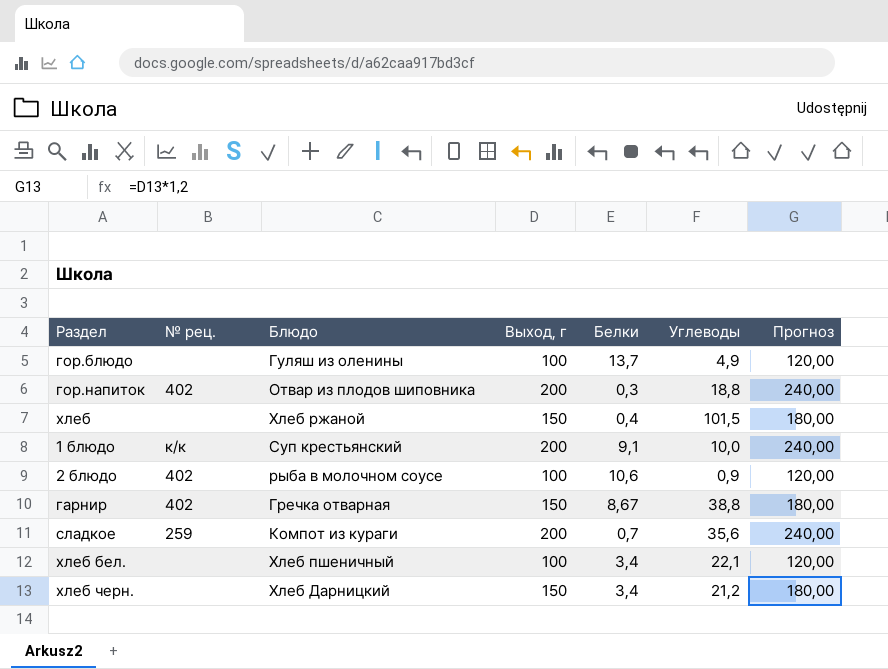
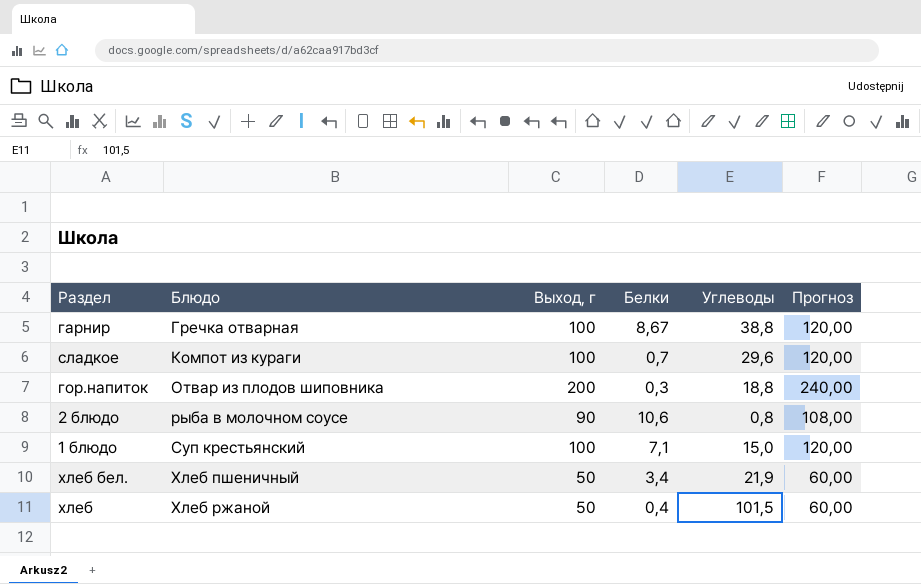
row order: none -> Блюдо ascending
column № рец. | position: 2 -> none
row гор.блюдо: none | Гуляш из оленины | 100 | 13,7 | 4,9 | 120,00 -> none
row хлеб черн.: none | Хлеб Дарницкий | 150 | 3,4 | 21,2 | 180,00 -> none
гарнир | Выход, г: 150 -> 100
гарнир | Прогноз: 180,00 -> 120,00
сладкое | Выход, г: 200 -> 100
сладкое | Углеводы: 35,6 -> 29,6
сладкое | Прогноз: 240,00 -> 120,00
2 блюдо | Выход, г: 100 -> 90
2 блюдо | Углеводы: 0,9 -> 0,8
2 блюдо | Прогноз: 120,00 -> 108,00
1 блюдо | Выход, г: 200 -> 100
1 блюдо | Белки: 9,1 -> 7,1
1 блюдо | Углеводы: 10,0 -> 15,0
1 блюдо | Прогноз: 240,00 -> 120,00
хлеб бел. | Выход, г: 100 -> 50
хлеб бел. | Углеводы: 22,1 -> 21,9
хлеб бел. | Прогноз: 120,00 -> 60,00
хлеб | Выход, г: 150 -> 50
хлеб | Прогноз: 180,00 -> 60,00

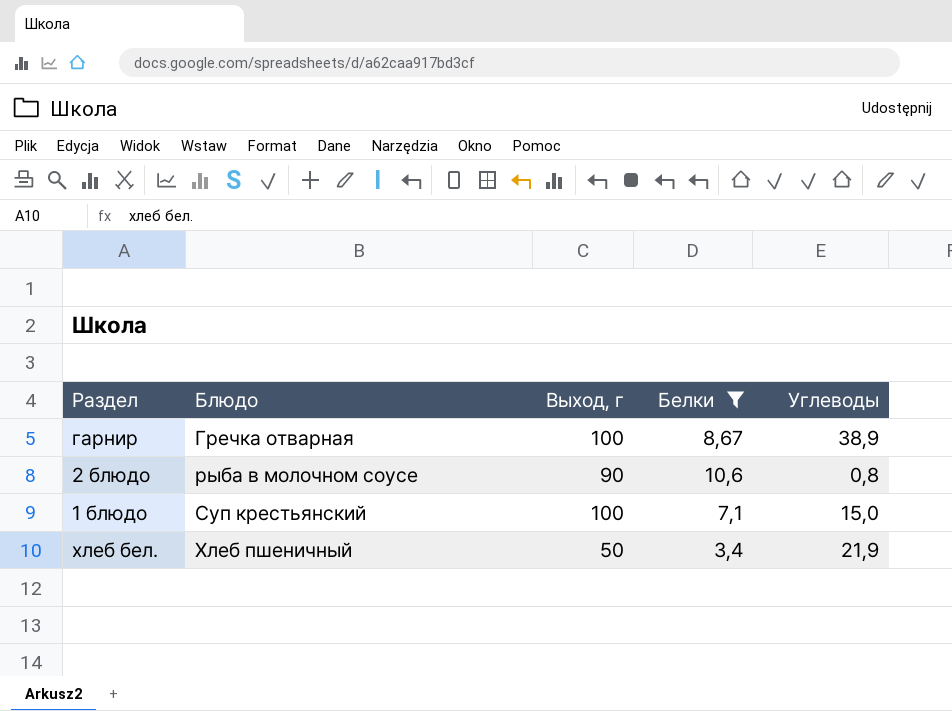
filter: none -> Белки >= 3,4
column Прогноз | formula: [Выход, г] * 1,2 -> none
гарнир | Углеводы: 38,8 -> 38,9

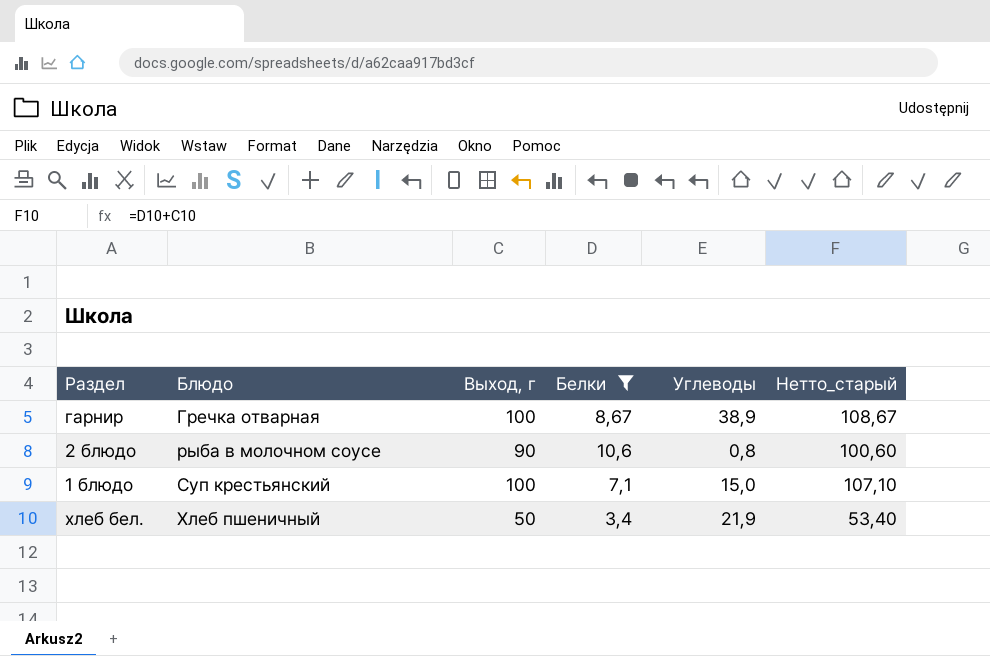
column Нетто_старый | formula: none -> [Выход, г] + [Белки]

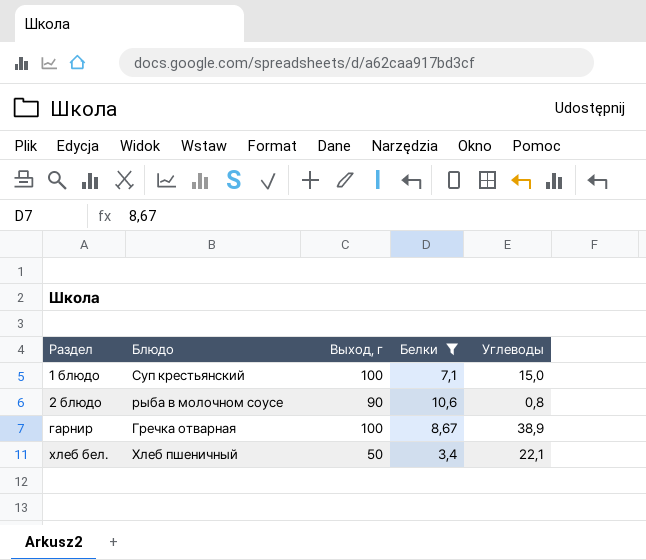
row order: Блюдо ascending -> Раздел ascending
column Нетто_старый | formula: [Выход, г] + [Белки] -> none
хлеб бел. | Углеводы: 21,9 -> 22,1

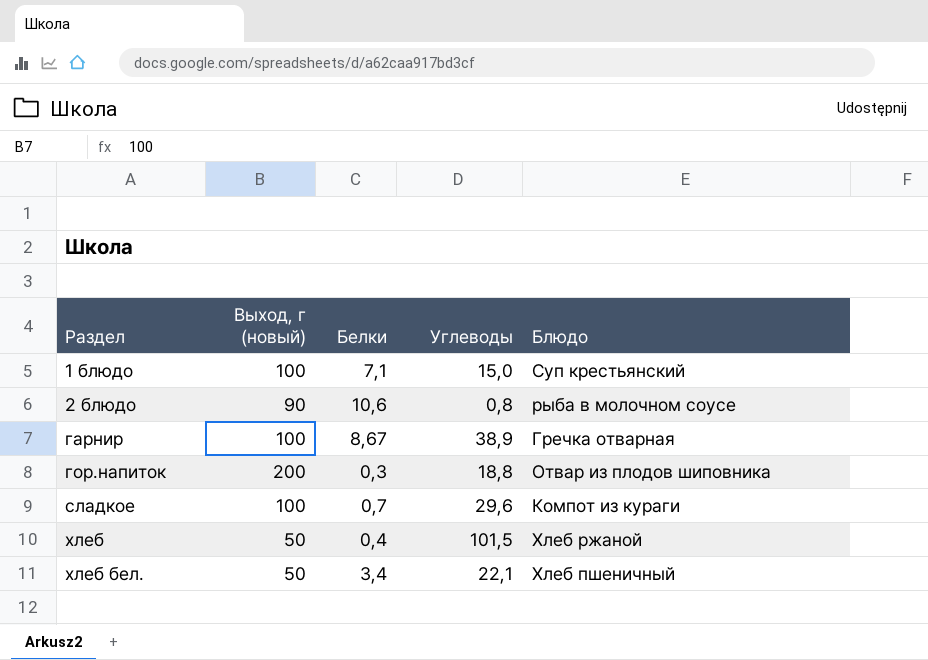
filter: Белки >= 3,4 -> none
column name: Выход, г -> Выход, г (новый)
column Блюдо | position: 2 -> 5

